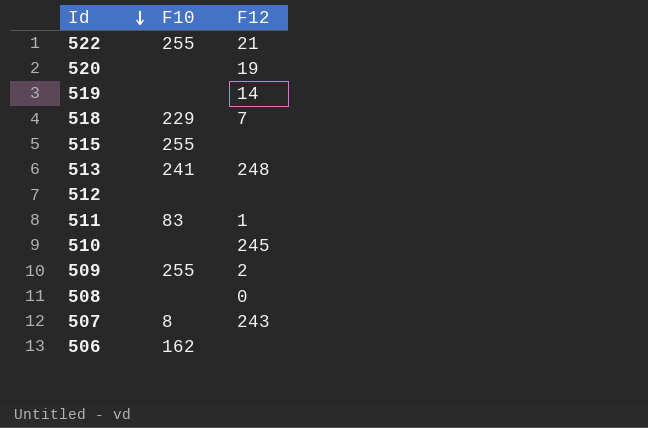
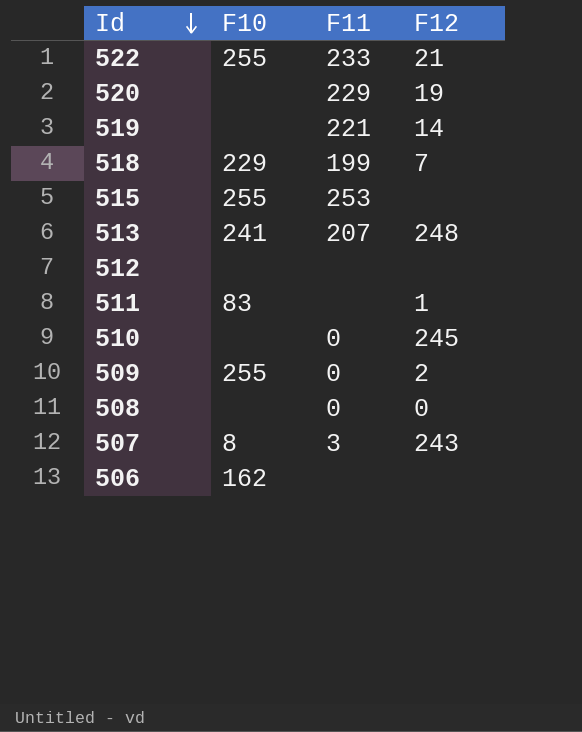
column F11 | position: none -> 3

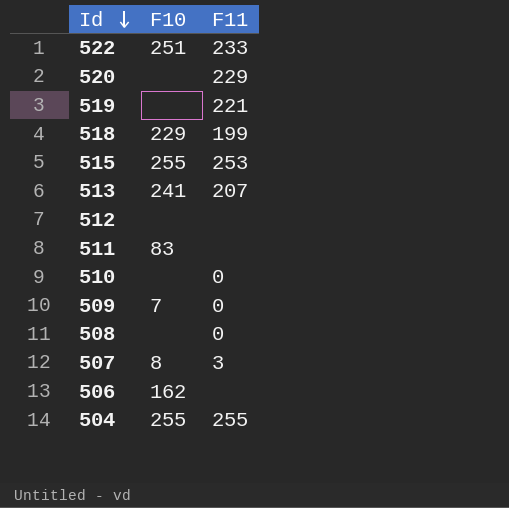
column F12 | position: 4 -> none
522 | F10: 255 -> 251
509 | F10: 255 -> 7
row 504: none -> 255 | 255

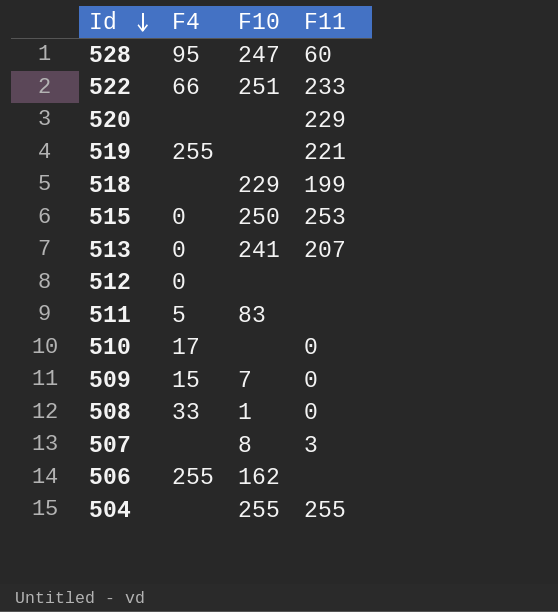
column F4 | position: none -> 2
row 528: none -> 95 | 247 | 60
515 | F10: 255 -> 250
508 | F10: none -> 1

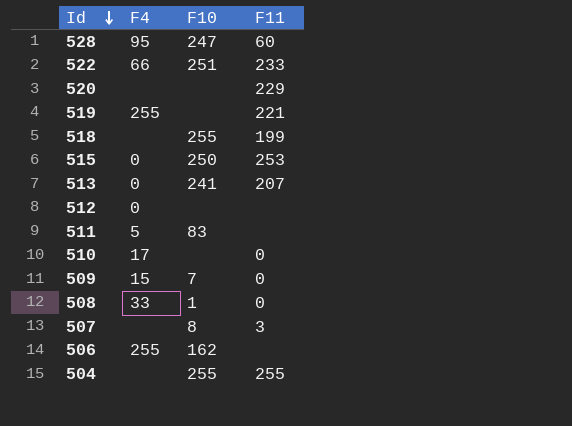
518 | F10: 229 -> 255

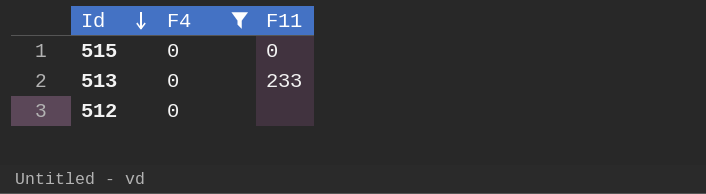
filter: none -> F4 = 0
column F10 | position: 3 -> none
515 | F11: 253 -> 0
513 | F11: 207 -> 233

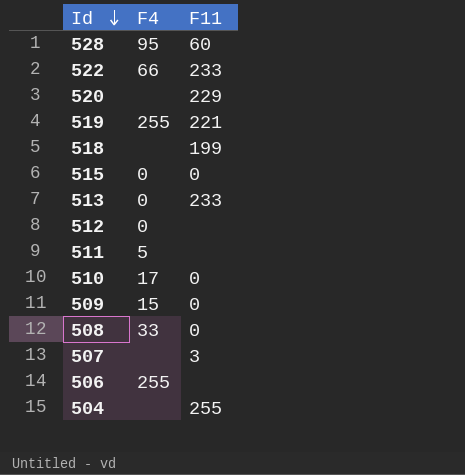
filter: F4 = 0 -> none

